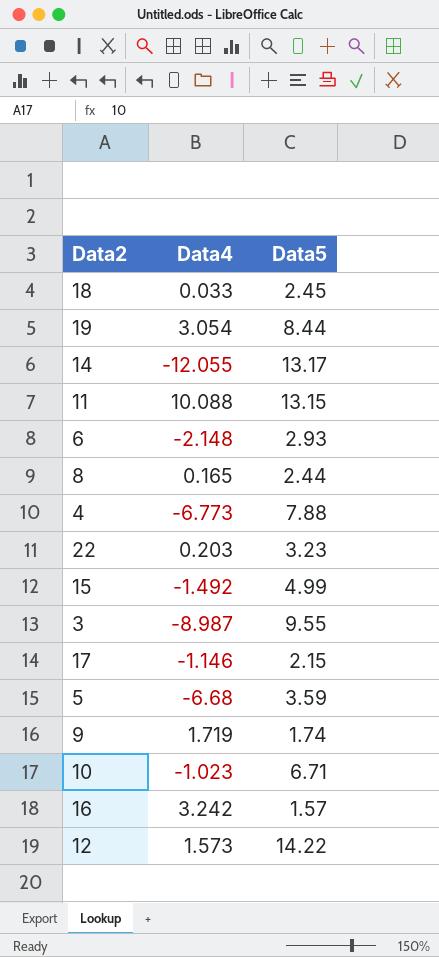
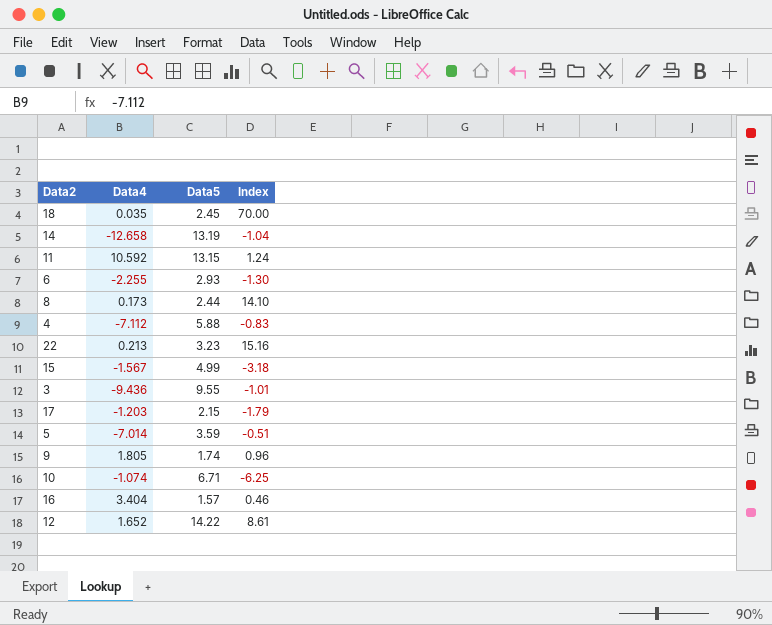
column Index | formula: none -> [Data5] / [Data4]
row 19: 3.054 | 8.44 -> none
18 | Data4: 0.033 -> 0.035
14 | Data4: -12.055 -> -12.658
14 | Data5: 13.17 -> 13.19
11 | Data4: 10.088 -> 10.592
6 | Data4: -2.148 -> -2.255
8 | Data4: 0.165 -> 0.173
4 | Data4: -6.773 -> -7.112
4 | Data5: 7.88 -> 5.88
22 | Data4: 0.203 -> 0.213
15 | Data4: -1.492 -> -1.567
3 | Data4: -8.987 -> -9.436
17 | Data4: -1.146 -> -1.203
5 | Data4: -6.68 -> -7.014
9 | Data4: 1.719 -> 1.805
10 | Data4: -1.023 -> -1.074
16 | Data4: 3.242 -> 3.404
12 | Data4: 1.573 -> 1.652

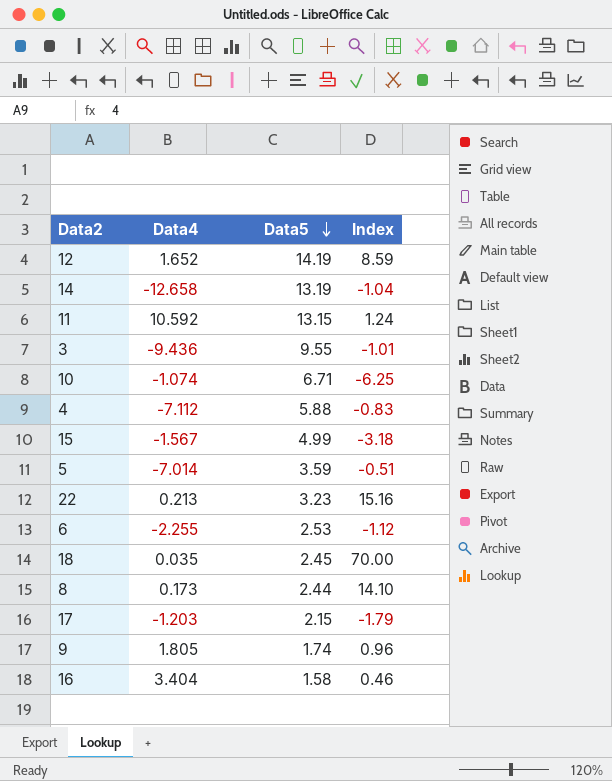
row order: none -> Data5 descending
12 | Data5: 14.22 -> 14.19
12 | Index: 8.61 -> 8.59
6 | Data5: 2.93 -> 2.53
6 | Index: -1.30 -> -1.12
16 | Data5: 1.57 -> 1.58

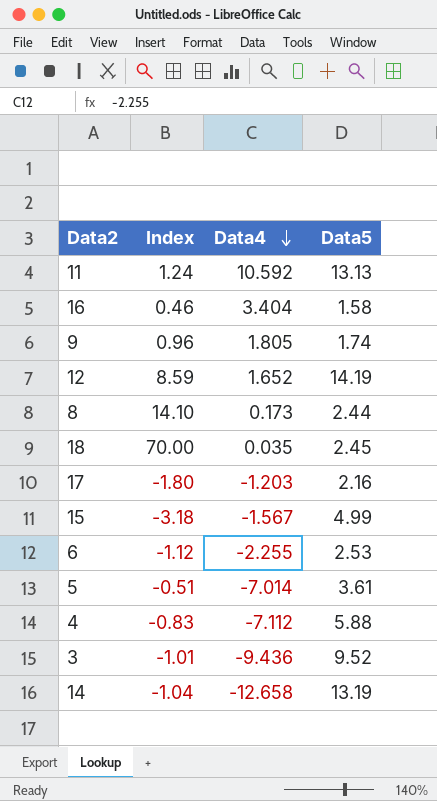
row order: Data5 descending -> Data4 descending
column Index | position: 4 -> 2
row 10: -1.074 | 6.71 | -6.25 -> none
row 22: 0.213 | 3.23 | 15.16 -> none
11 | Data5: 13.15 -> 13.13
17 | Index: -1.79 -> -1.80
17 | Data5: 2.15 -> 2.16
5 | Data5: 3.59 -> 3.61
3 | Data5: 9.55 -> 9.52

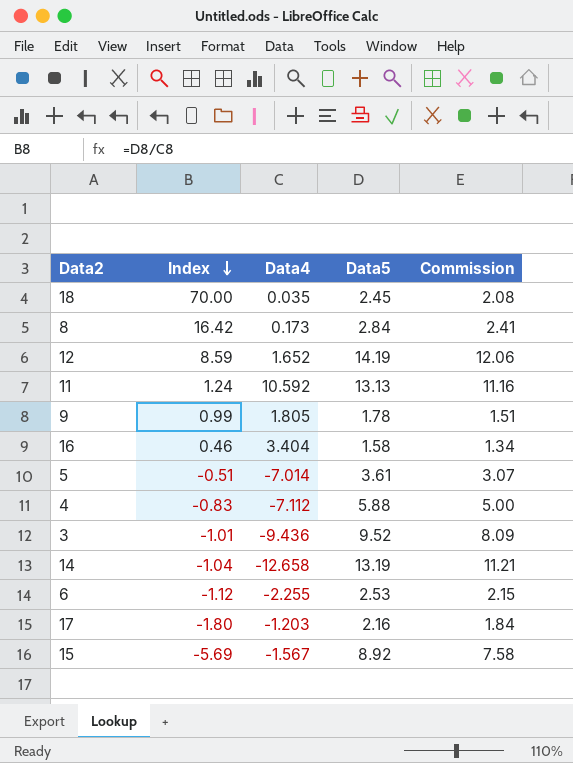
row order: Data4 descending -> Index descending
column Commission | formula: none -> [Data5] * 0.85
8 | Index: 14.10 -> 16.42
8 | Data5: 2.44 -> 2.84
9 | Index: 0.96 -> 0.99
9 | Data5: 1.74 -> 1.78
15 | Index: -3.18 -> -5.69
15 | Data5: 4.99 -> 8.92

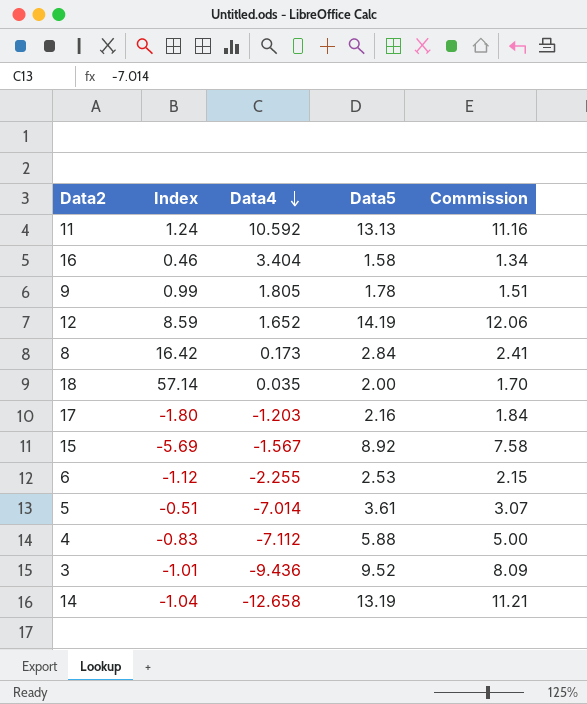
row order: Index descending -> Data4 descending
18 | Index: 70.00 -> 57.14
18 | Data5: 2.45 -> 2.00
18 | Commission: 2.08 -> 1.70

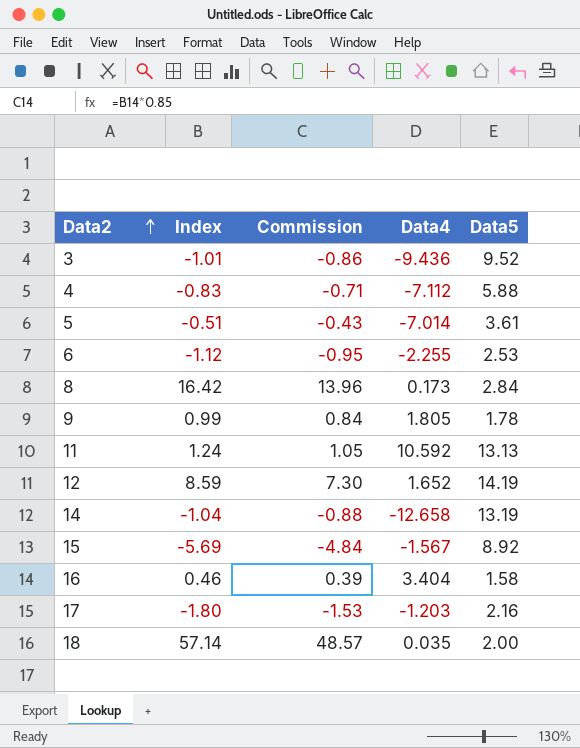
row order: Data4 descending -> Data2 ascending
column Commission | formula: [Data5] * 0.85 -> [Index] * 0.85
column Commission | position: 5 -> 3

